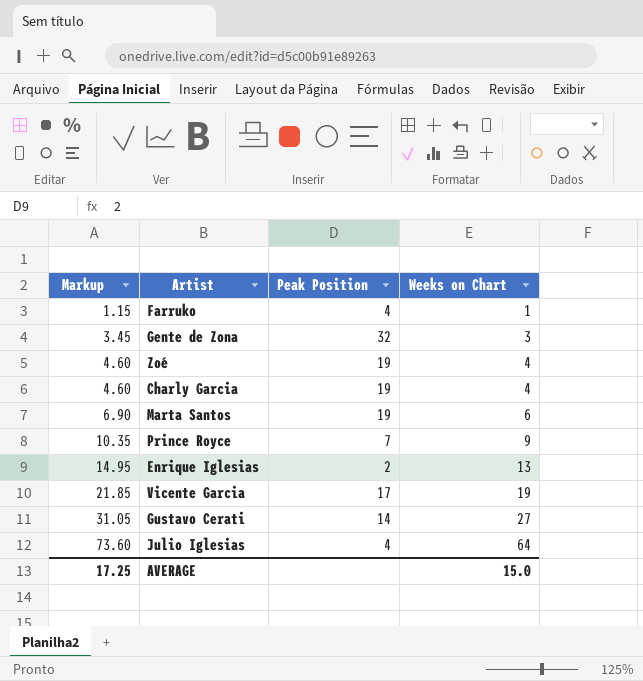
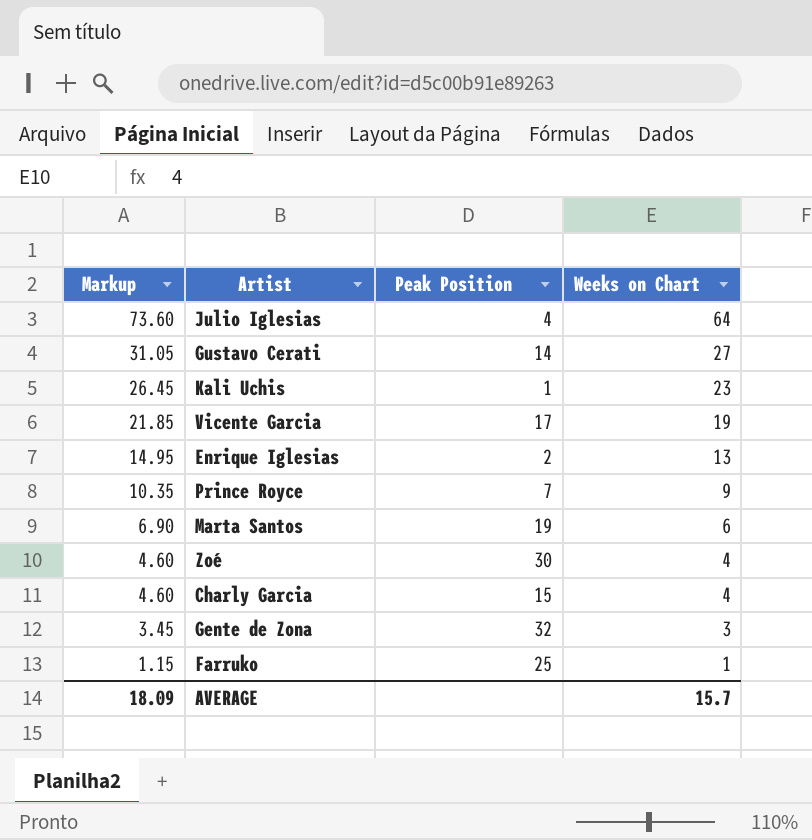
row order: Markup ascending -> Markup descending
row Kali Uchis: none -> 26.45 | 1 | 23
Zoé | Peak Position: 19 -> 30
Charly Garcia | Peak Position: 19 -> 15
Farruko | Peak Position: 4 -> 25
AVERAGE | Markup: 17.25 -> 18.09
AVERAGE | Weeks on Chart: 15.0 -> 15.7

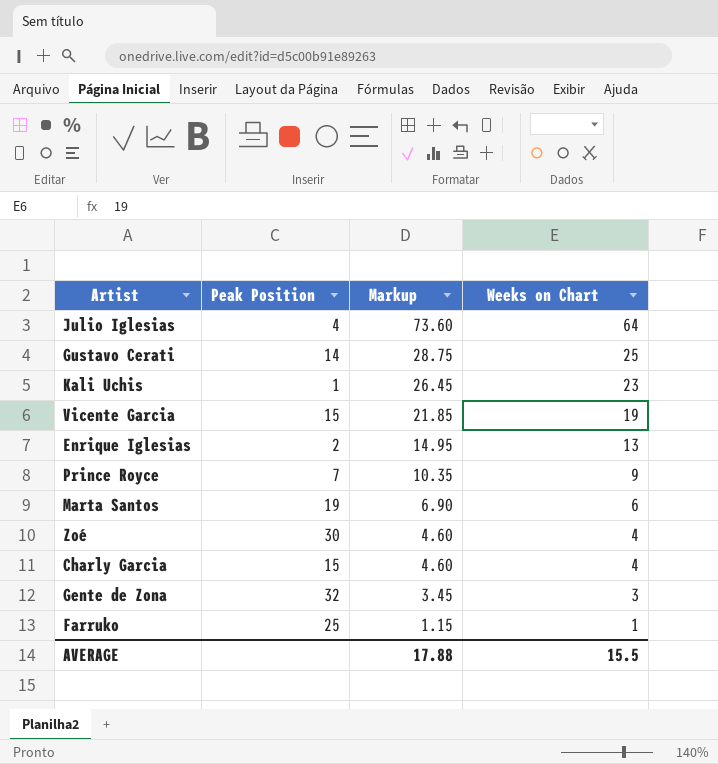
column Markup | position: 1 -> 3
Gustavo Cerati | Markup: 31.05 -> 28.75
Gustavo Cerati | Weeks on Chart: 27 -> 25
Vicente Garcia | Peak Position: 17 -> 15
AVERAGE | Markup: 18.09 -> 17.88
AVERAGE | Weeks on Chart: 15.7 -> 15.5

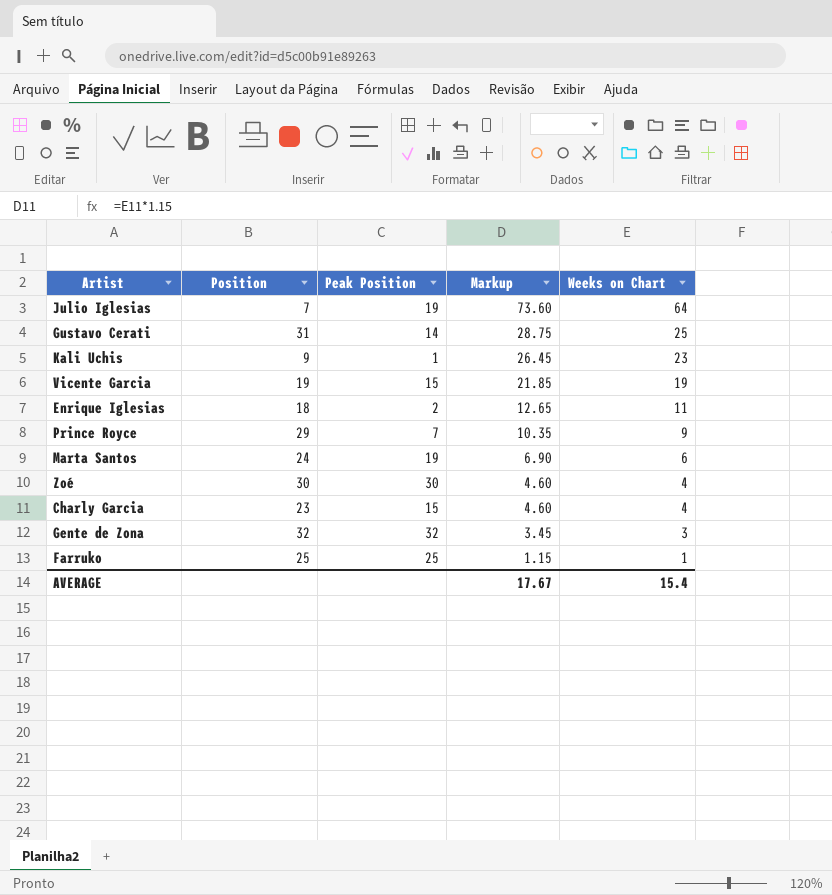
column Position | position: none -> 2
Julio Iglesias | Peak Position: 4 -> 19
Enrique Iglesias | Markup: 14.95 -> 12.65
Enrique Iglesias | Weeks on Chart: 13 -> 11
AVERAGE | Markup: 17.88 -> 17.67
AVERAGE | Weeks on Chart: 15.5 -> 15.4

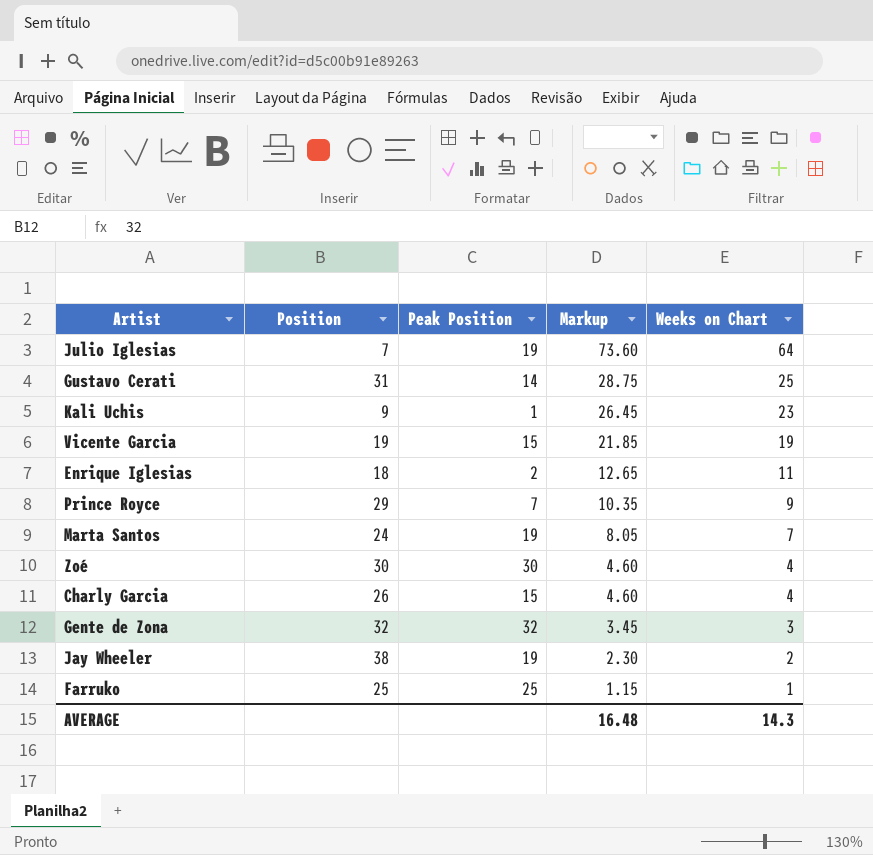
Marta Santos | Markup: 6.90 -> 8.05
Marta Santos | Weeks on Chart: 6 -> 7
Charly Garcia | Position: 23 -> 26
row Jay Wheeler: none -> 38 | 19 | 2.30 | 2
AVERAGE | Markup: 17.67 -> 16.48
AVERAGE | Weeks on Chart: 15.4 -> 14.3

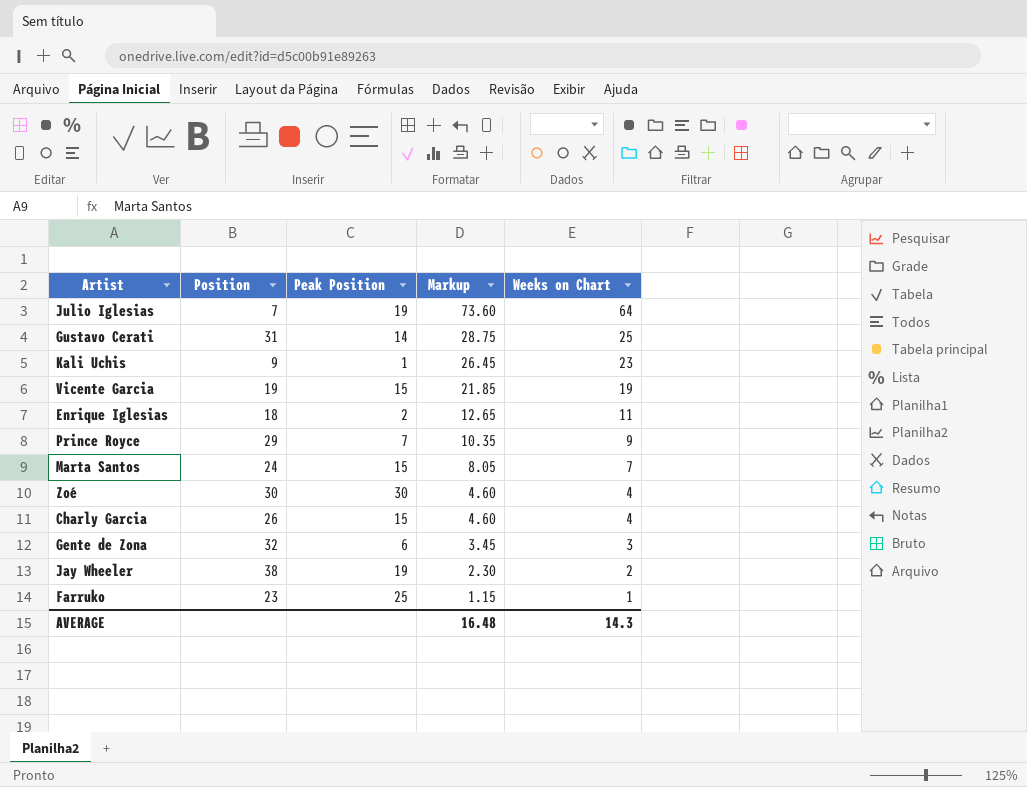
Marta Santos | Peak Position: 19 -> 15
Gente de Zona | Peak Position: 32 -> 6
Farruko | Position: 25 -> 23

